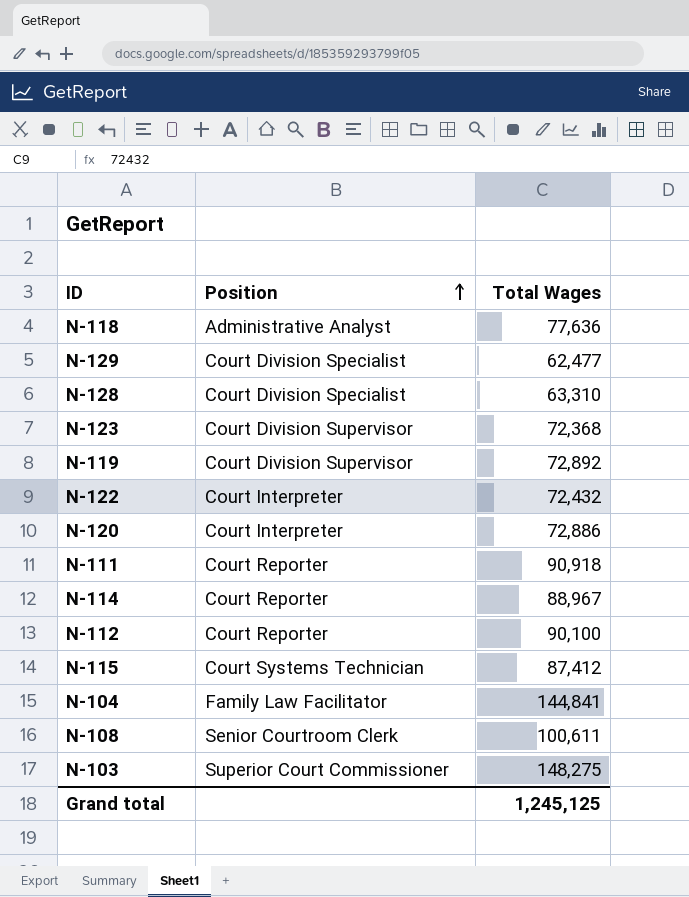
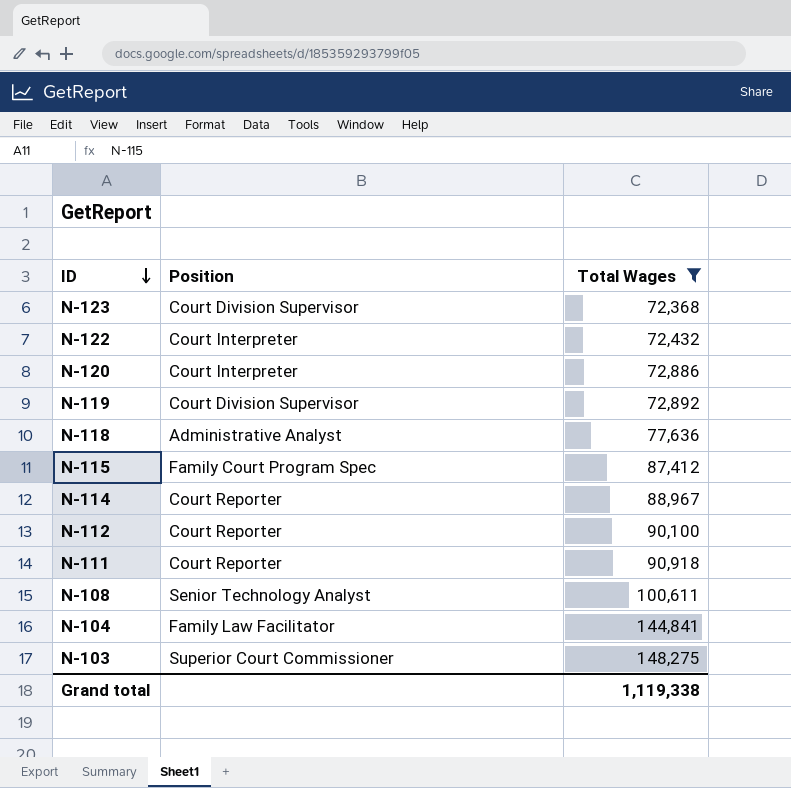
filter: none -> Total Wages >= 72,368
row order: Position ascending -> ID descending
N-115 | Position: Court Systems Technician -> Family Court Program Spec
N-108 | Position: Senior Courtroom Clerk -> Senior Technology Analyst
Grand total | Total Wages: 1,245,125 -> 1,119,338

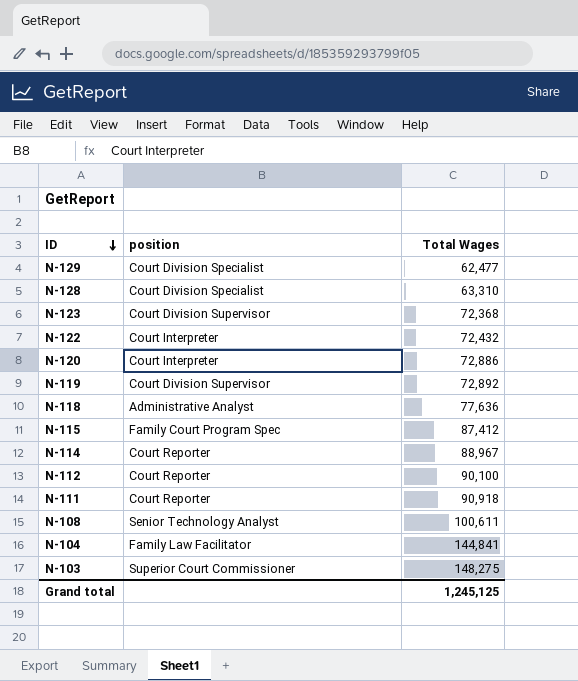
filter: Total Wages >= 72,368 -> none
column name: Position -> position
Grand total | Total Wages: 1,119,338 -> 1,245,125

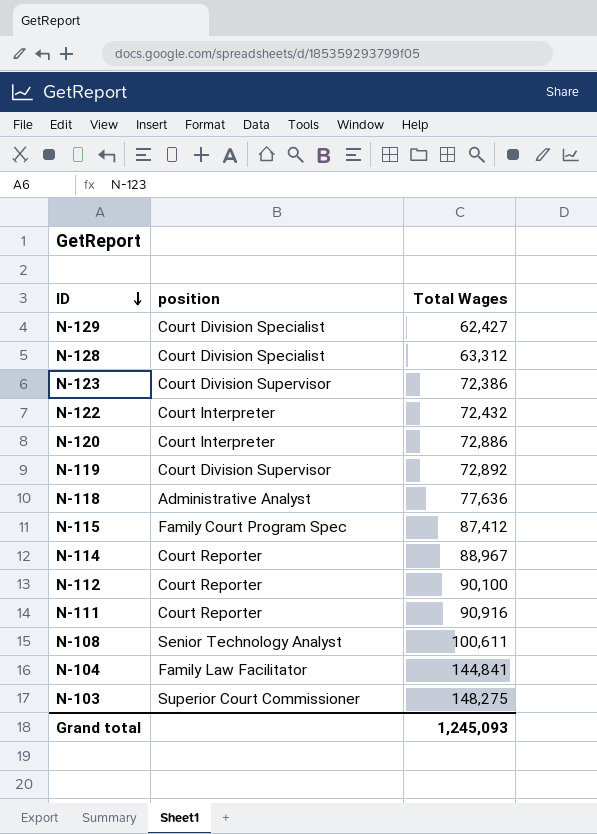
N-129 | Total Wages: 62,477 -> 62,427
N-128 | Total Wages: 63,310 -> 63,312
N-123 | Total Wages: 72,368 -> 72,386
N-111 | Total Wages: 90,918 -> 90,916
Grand total | Total Wages: 1,245,125 -> 1,245,093

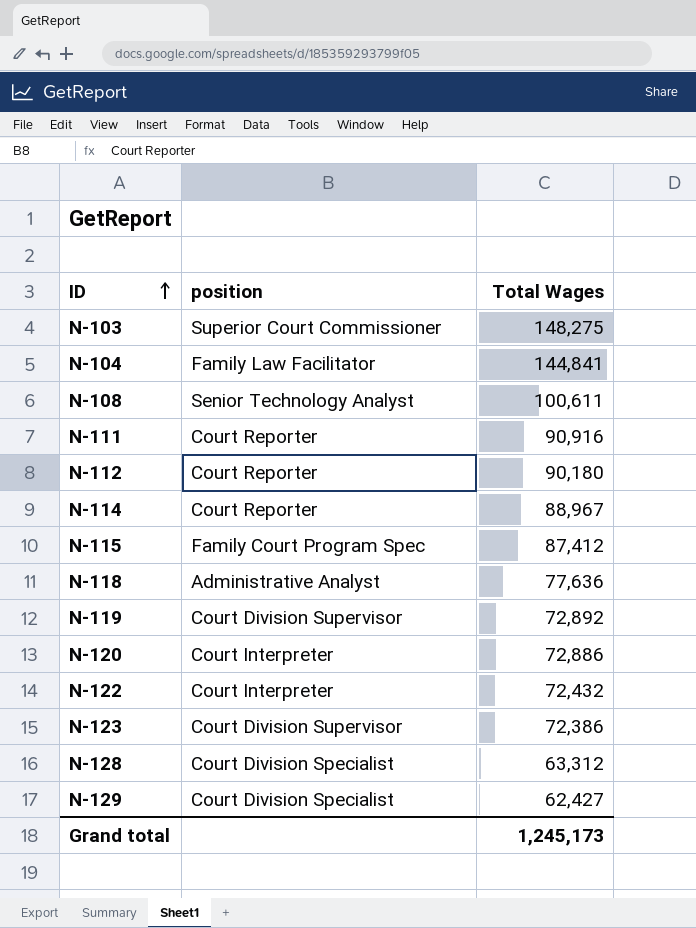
row order: ID descending -> ID ascending
N-112 | Total Wages: 90,100 -> 90,180
Grand total | Total Wages: 1,245,093 -> 1,245,173

